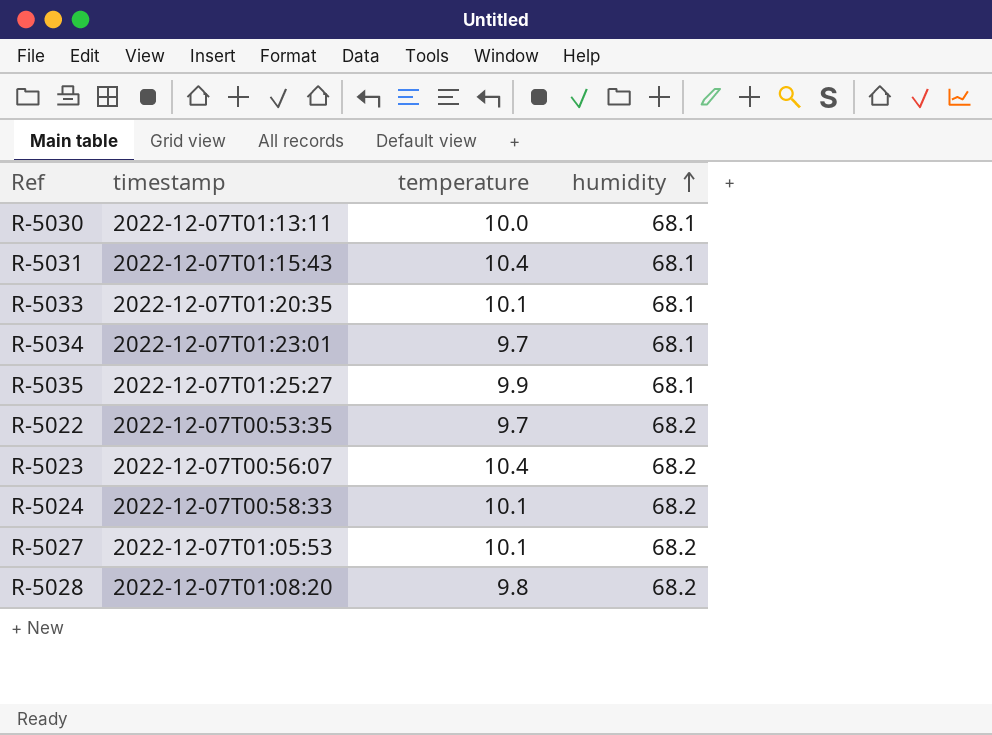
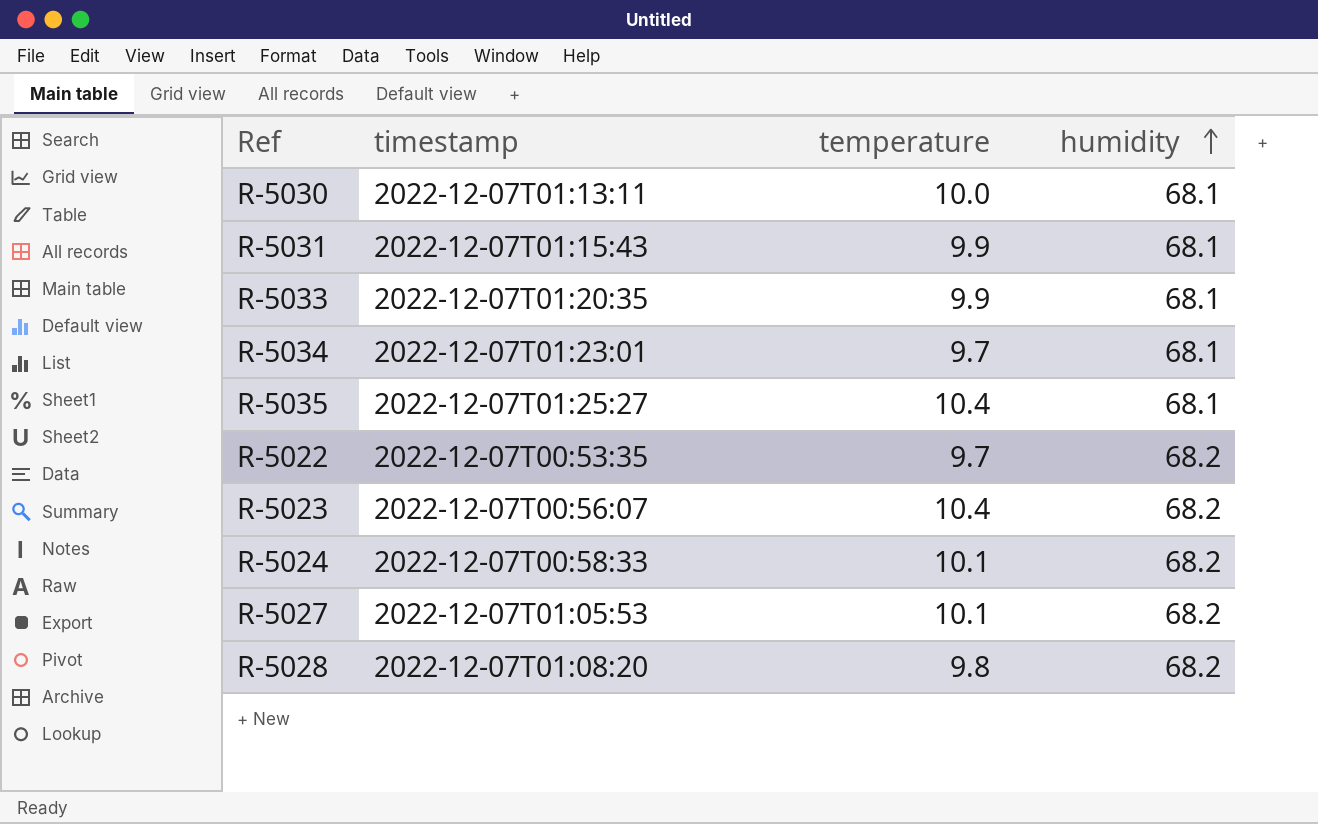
R-5031 | temperature: 10.4 -> 9.9
R-5033 | temperature: 10.1 -> 9.9
R-5035 | temperature: 9.9 -> 10.4

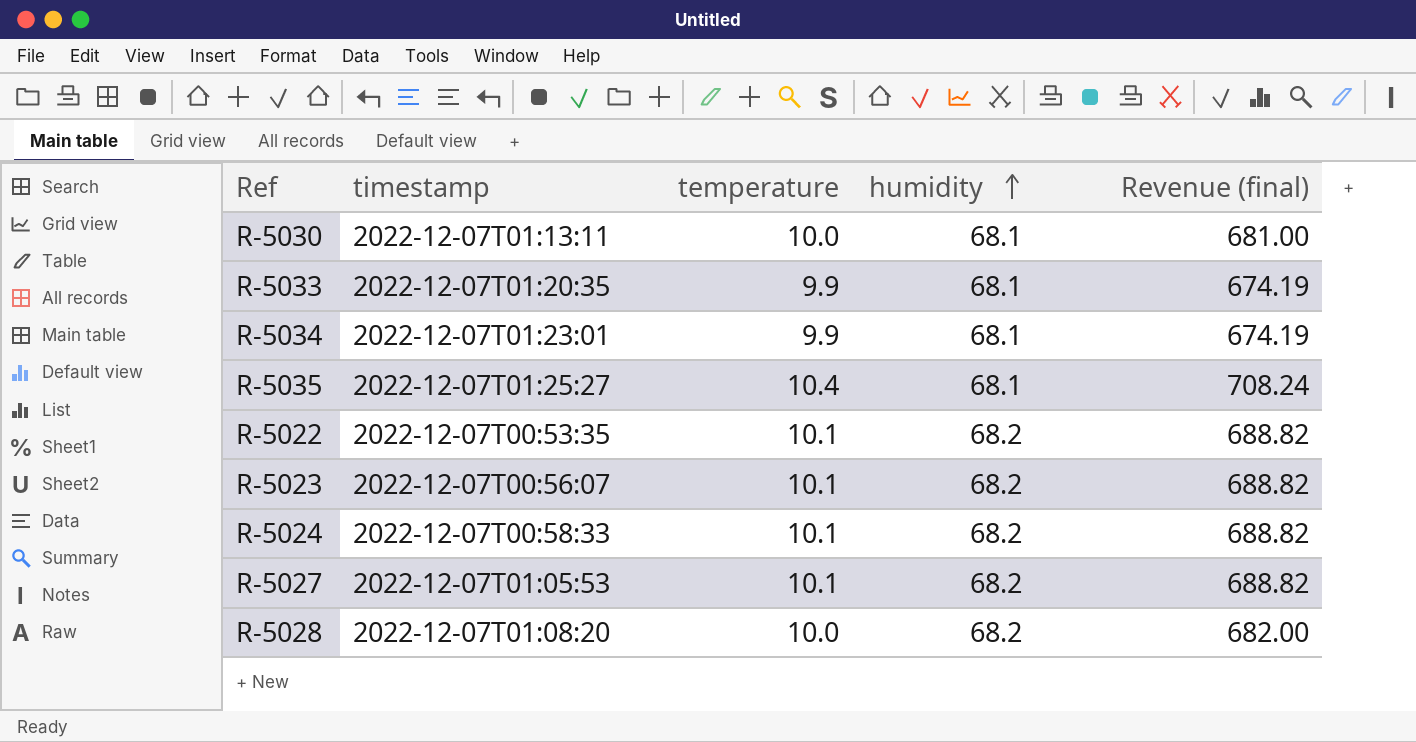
column Revenue (final) | formula: none -> [temperature] * [humidity]
row R-5031: 2022-12-07T01:15:43 | 9.9 | 68.1 -> none
R-5034 | temperature: 9.7 -> 9.9
R-5022 | temperature: 9.7 -> 10.1
R-5023 | temperature: 10.4 -> 10.1
R-5028 | temperature: 9.8 -> 10.0

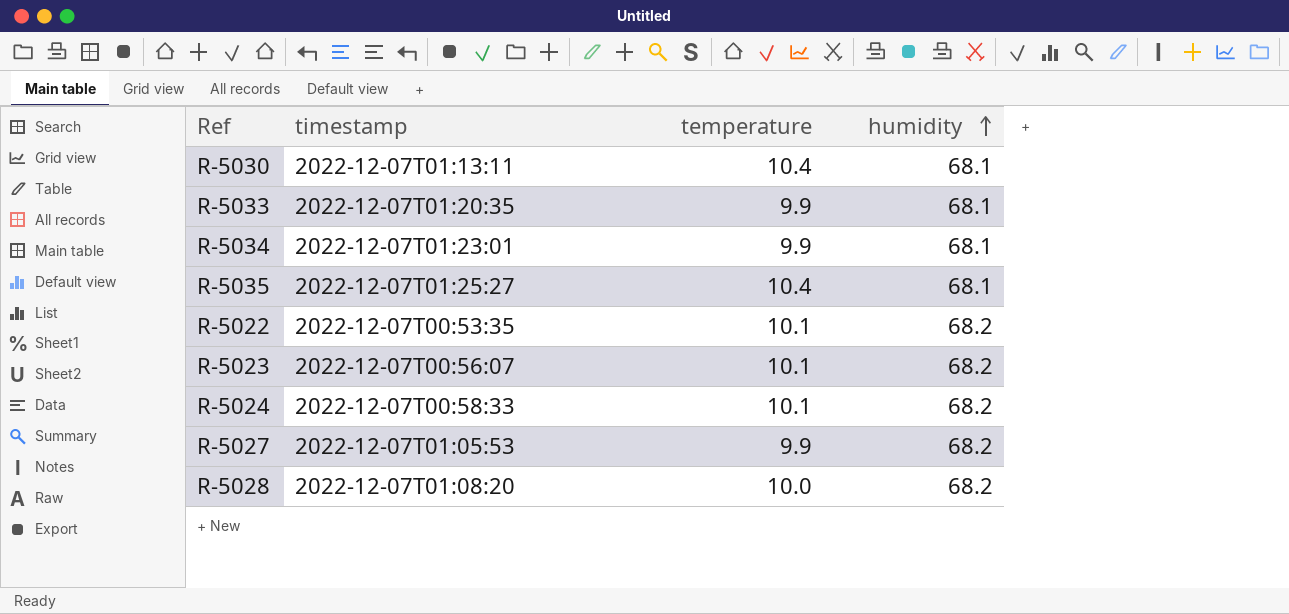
column Revenue (final) | formula: [temperature] * [humidity] -> none
R-5030 | temperature: 10.0 -> 10.4
R-5027 | temperature: 10.1 -> 9.9

